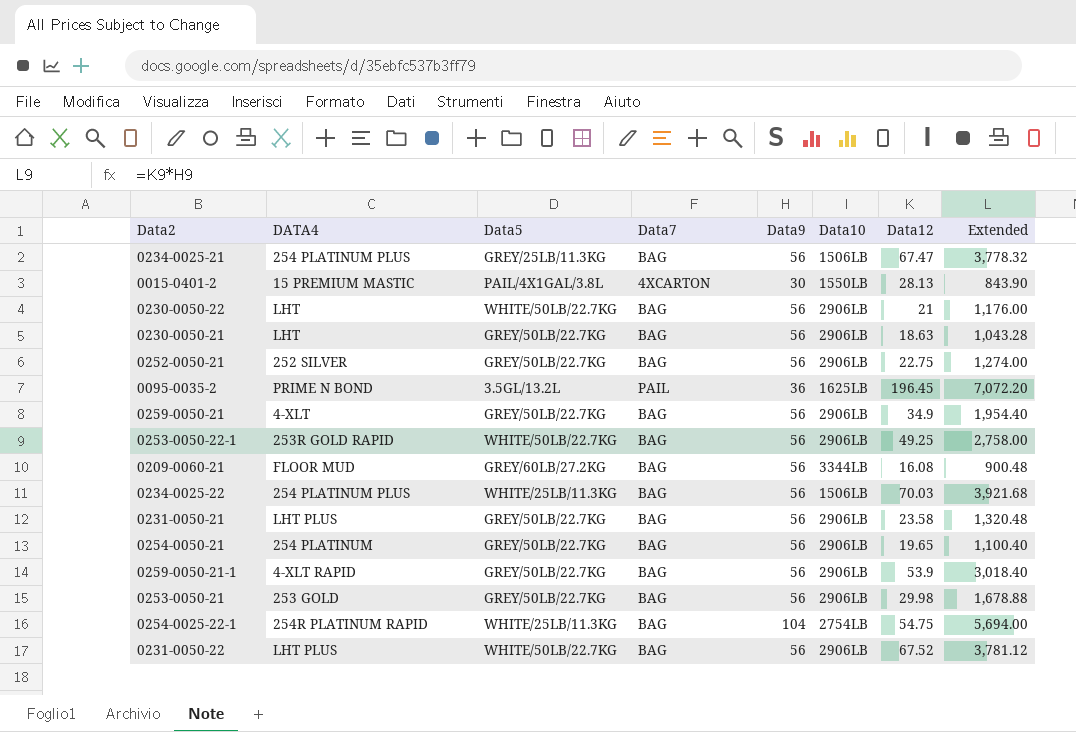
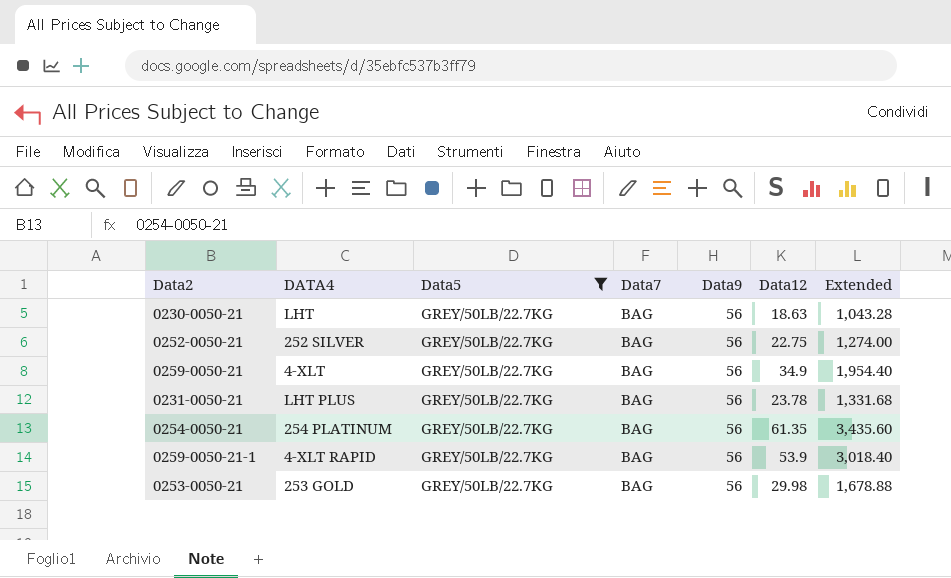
filter: none -> Data5 = GREY/50LB/22.7KG
column Data10 | position: 6 -> none
0231-0050-21 | Data12: 23.58 -> 23.78
0231-0050-21 | Extended: 1,320.48 -> 1,331.68
0254-0050-21 | Data12: 19.65 -> 61.35
0254-0050-21 | Extended: 1,100.40 -> 3,435.60

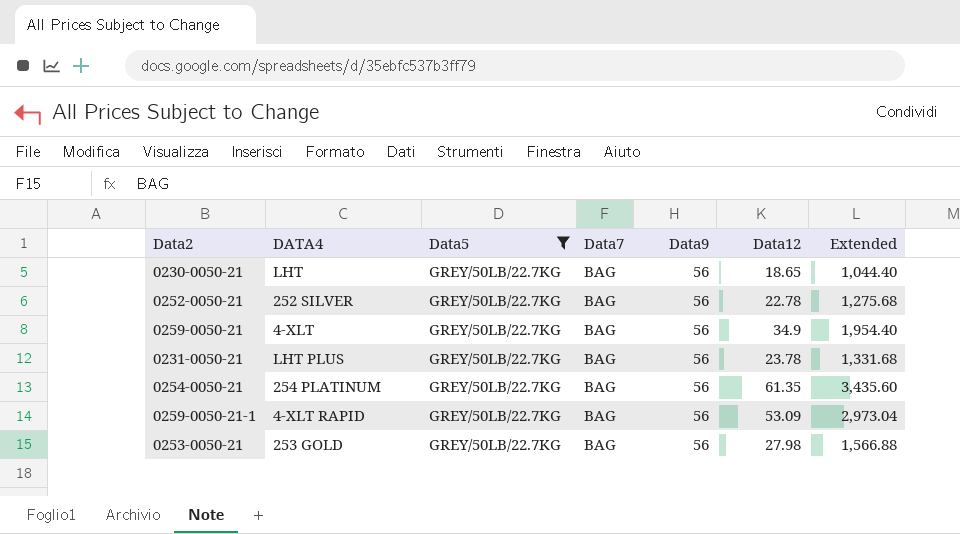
0230-0050-21 | Data12: 18.63 -> 18.65
0230-0050-21 | Extended: 1,043.28 -> 1,044.40
0252-0050-21 | Data12: 22.75 -> 22.78
0252-0050-21 | Extended: 1,274.00 -> 1,275.68
0259-0050-21-1 | Data12: 53.9 -> 53.09
0259-0050-21-1 | Extended: 3,018.40 -> 2,973.04
0253-0050-21 | Data12: 29.98 -> 27.98
0253-0050-21 | Extended: 1,678.88 -> 1,566.88

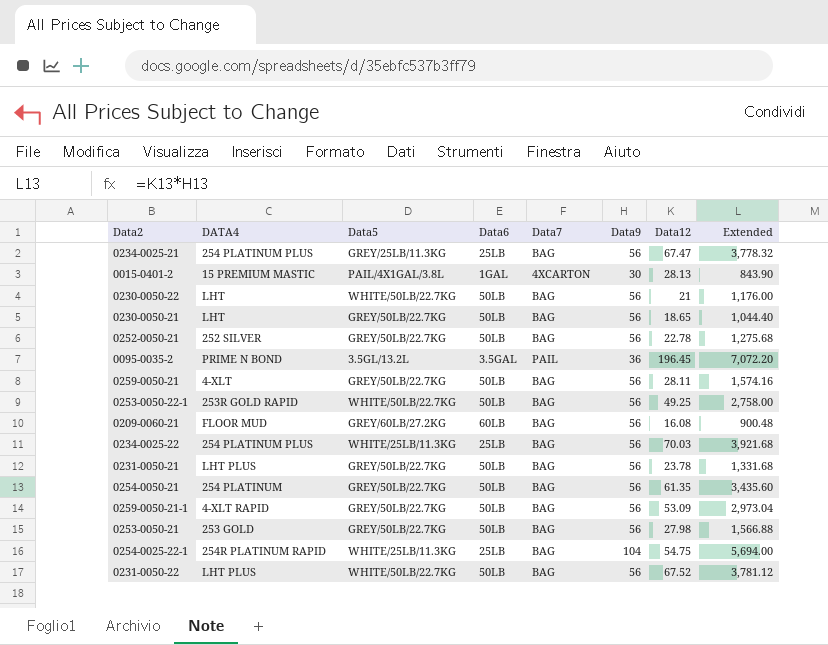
filter: Data5 = GREY/50LB/22.7KG -> none
column Data6 | position: none -> 4
0259-0050-21 | Data12: 34.9 -> 28.11
0259-0050-21 | Extended: 1,954.40 -> 1,574.16

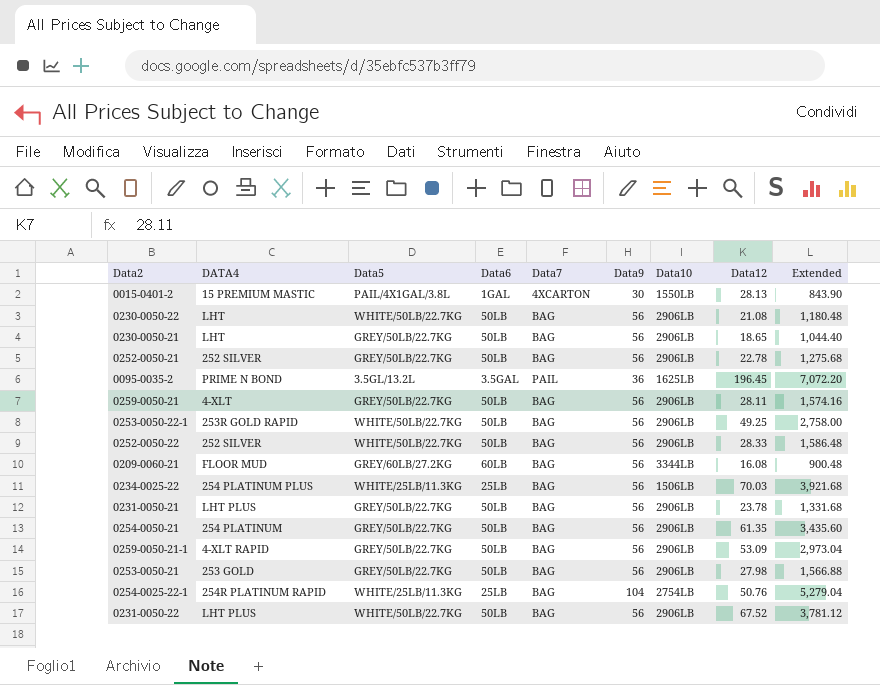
column Data10 | position: none -> 7
row 0234-0025-21: 254 PLATINUM PLUS | GREY/25LB/11.3KG | 25LB | BAG | 56 | 67.47 | 3,778.32 -> none
0230-0050-22 | Data12: 21 -> 21.08
0230-0050-22 | Extended: 1,176.00 -> 1,180.48
row 0252-0050-22: none -> 252 SILVER | WHITE/50LB/22.7KG | 50LB | BAG | 56 | 2906LB | 28.33 | 1,586.48
0254-0025-22-1 | Data12: 54.75 -> 50.76
0254-0025-22-1 | Extended: 5,694.00 -> 5,279.04

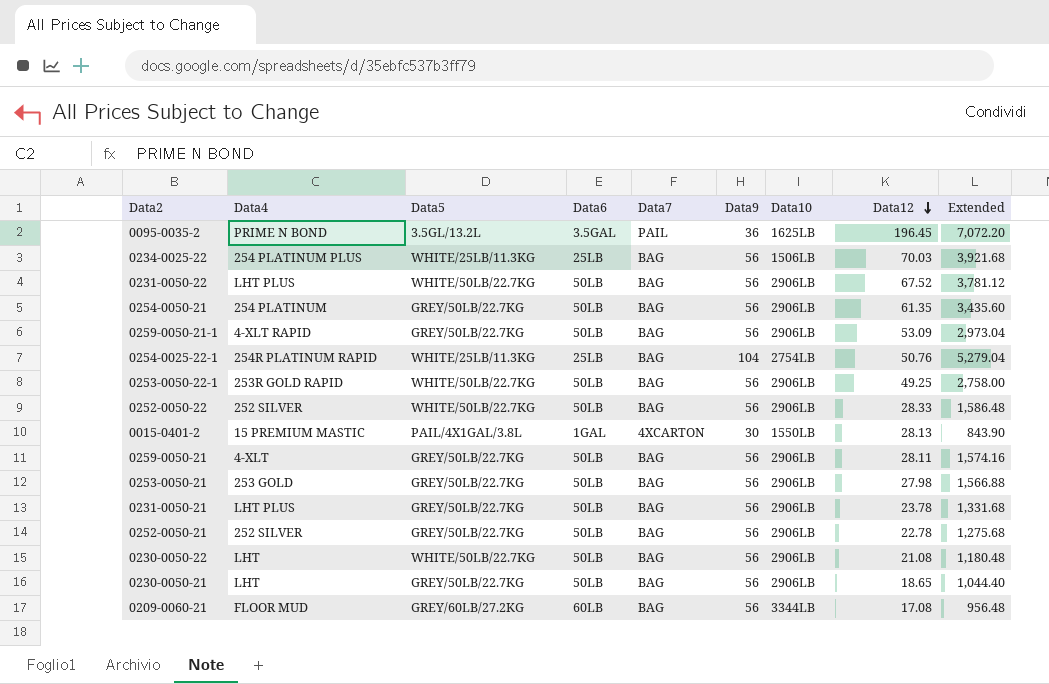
row order: none -> Data12 descending
column name: DATA4 -> Data4
0209-0060-21 | Data12: 16.08 -> 17.08
0209-0060-21 | Extended: 900.48 -> 956.48

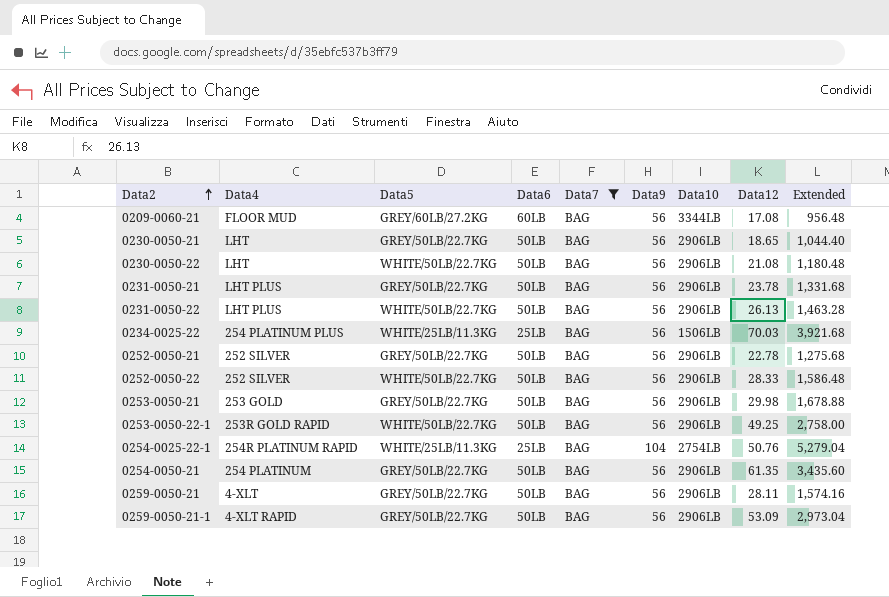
filter: none -> Data7 = BAG
row order: Data12 descending -> Data2 ascending
0231-0050-22 | Data12: 67.52 -> 26.13
0231-0050-22 | Extended: 3,781.12 -> 1,463.28
0253-0050-21 | Data12: 27.98 -> 29.98
0253-0050-21 | Extended: 1,566.88 -> 1,678.88

